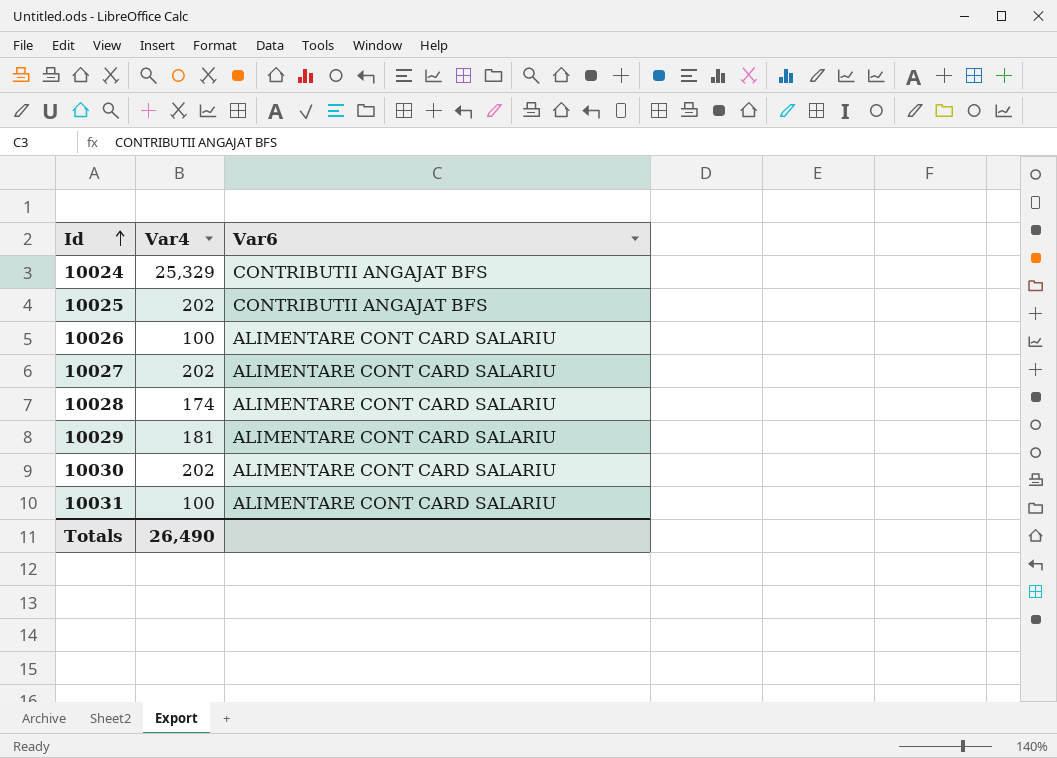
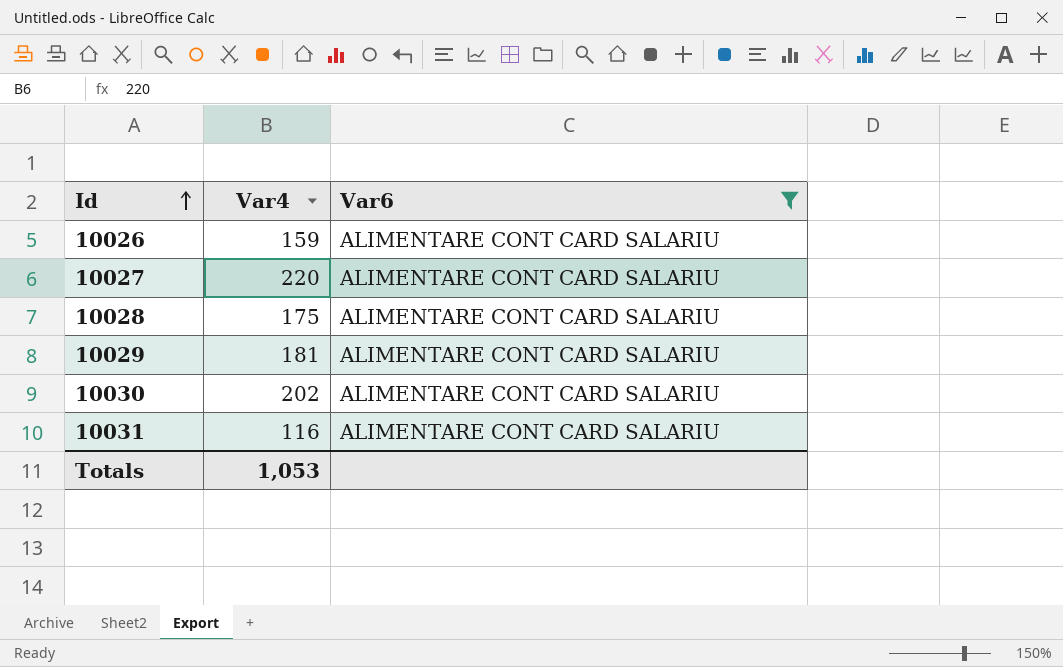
filter: none -> Var6 = ALIMENTARE CONT CARD SALARIU
10026 | Var4: 100 -> 159
10027 | Var4: 202 -> 220
10028 | Var4: 174 -> 175
10031 | Var4: 100 -> 116
Totals | Var4: 26,490 -> 1,053

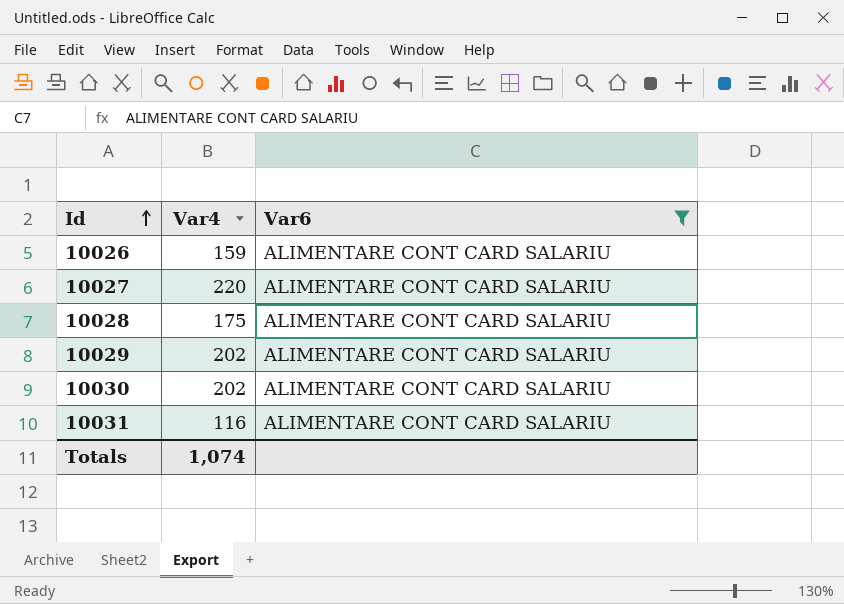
10029 | Var4: 181 -> 202
Totals | Var4: 1,053 -> 1,074

